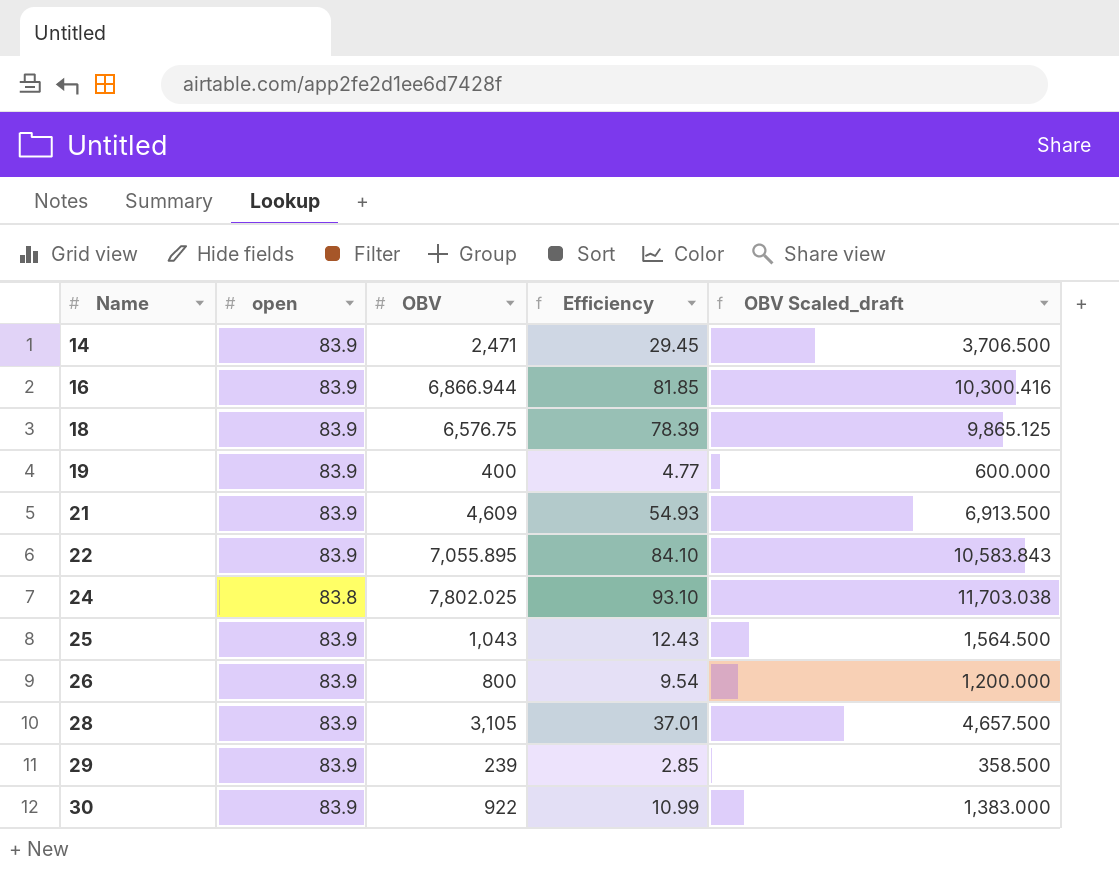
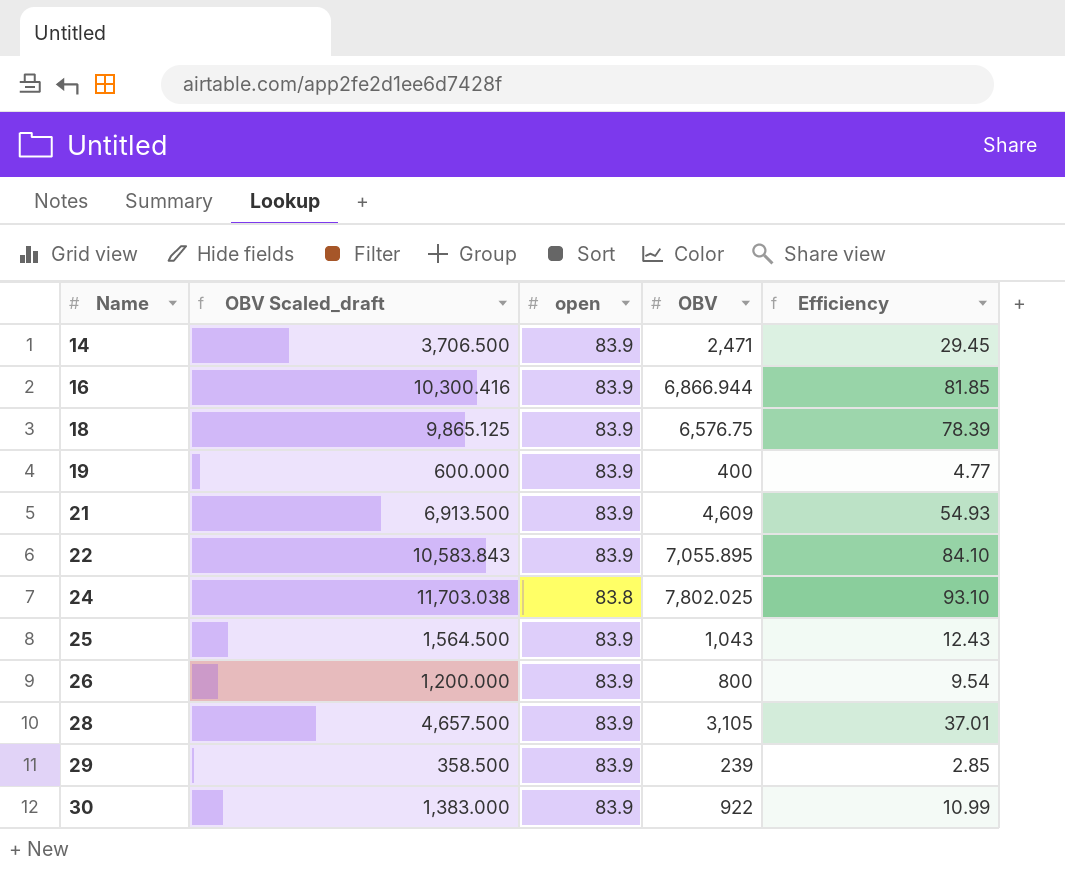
column OBV Scaled_draft | position: 5 -> 2

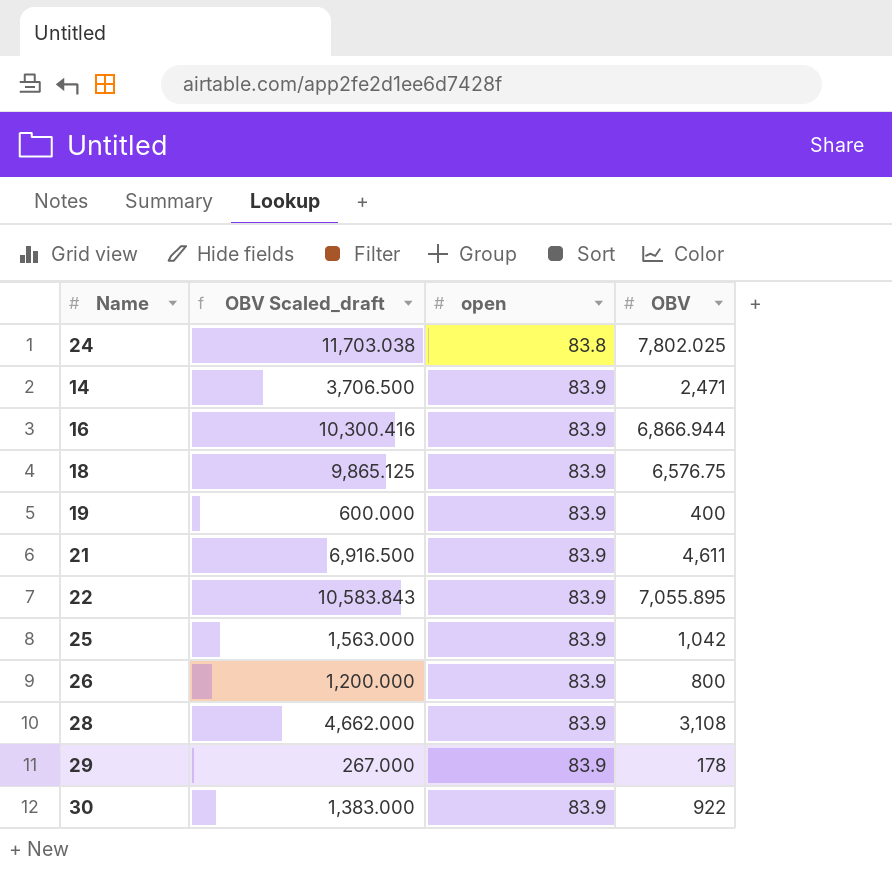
row order: Name ascending -> open ascending
column Efficiency | formula: [OBV] / [open] -> none
21 | OBV Scaled_draft: 6,913.500 -> 6,916.500
21 | OBV: 4,609 -> 4,611
25 | OBV Scaled_draft: 1,564.500 -> 1,563.000
25 | OBV: 1,043 -> 1,042
28 | OBV Scaled_draft: 4,657.500 -> 4,662.000
28 | OBV: 3,105 -> 3,108
29 | OBV Scaled_draft: 358.500 -> 267.000
29 | OBV: 239 -> 178

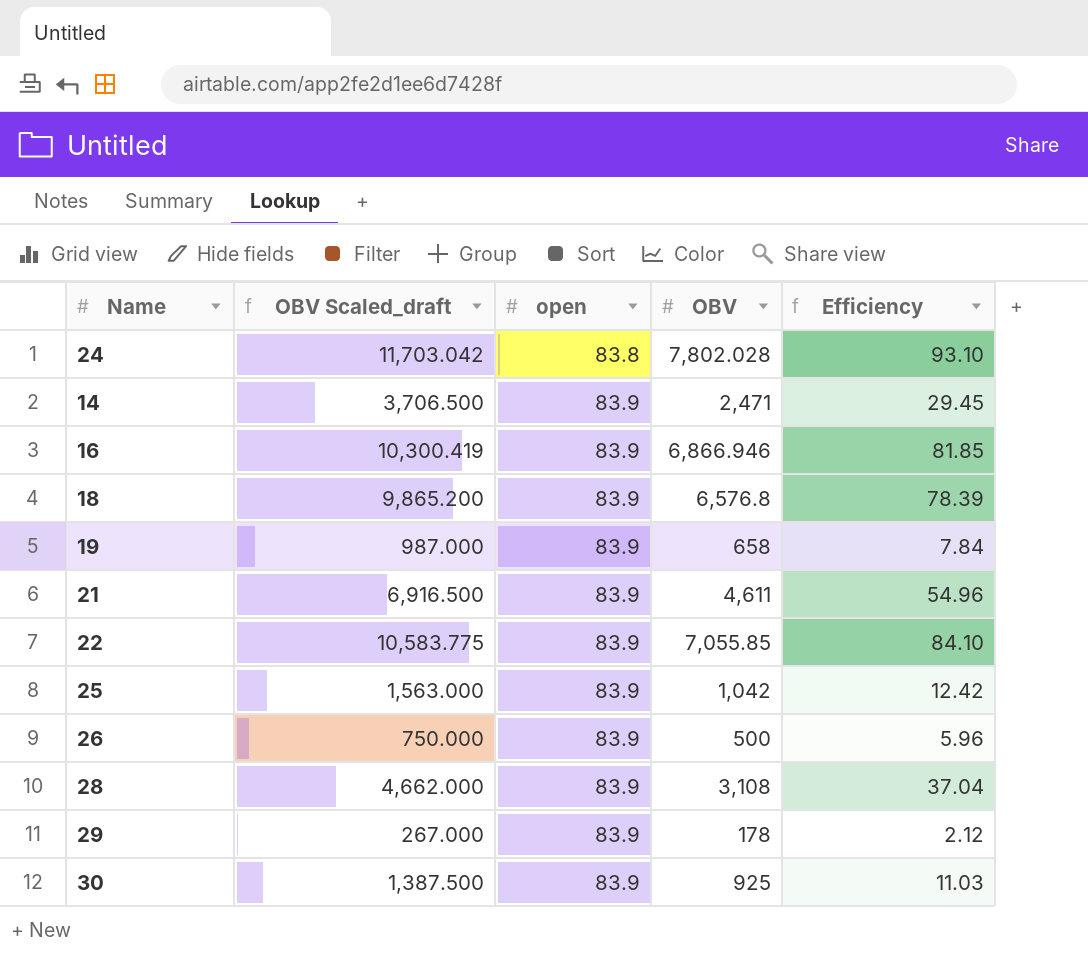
column Efficiency | formula: none -> [OBV] / [open]
24 | OBV Scaled_draft: 11,703.038 -> 11,703.042
24 | OBV: 7,802.025 -> 7,802.028
16 | OBV Scaled_draft: 10,300.416 -> 10,300.419
16 | OBV: 6,866.944 -> 6,866.946
18 | OBV Scaled_draft: 9,865.125 -> 9,865.200
18 | OBV: 6,576.75 -> 6,576.8
19 | OBV Scaled_draft: 600.000 -> 987.000
19 | OBV: 400 -> 658
22 | OBV Scaled_draft: 10,583.843 -> 10,583.775
22 | OBV: 7,055.895 -> 7,055.85
26 | OBV Scaled_draft: 1,200.000 -> 750.000
26 | OBV: 800 -> 500
30 | OBV Scaled_draft: 1,383.000 -> 1,387.500
30 | OBV: 922 -> 925

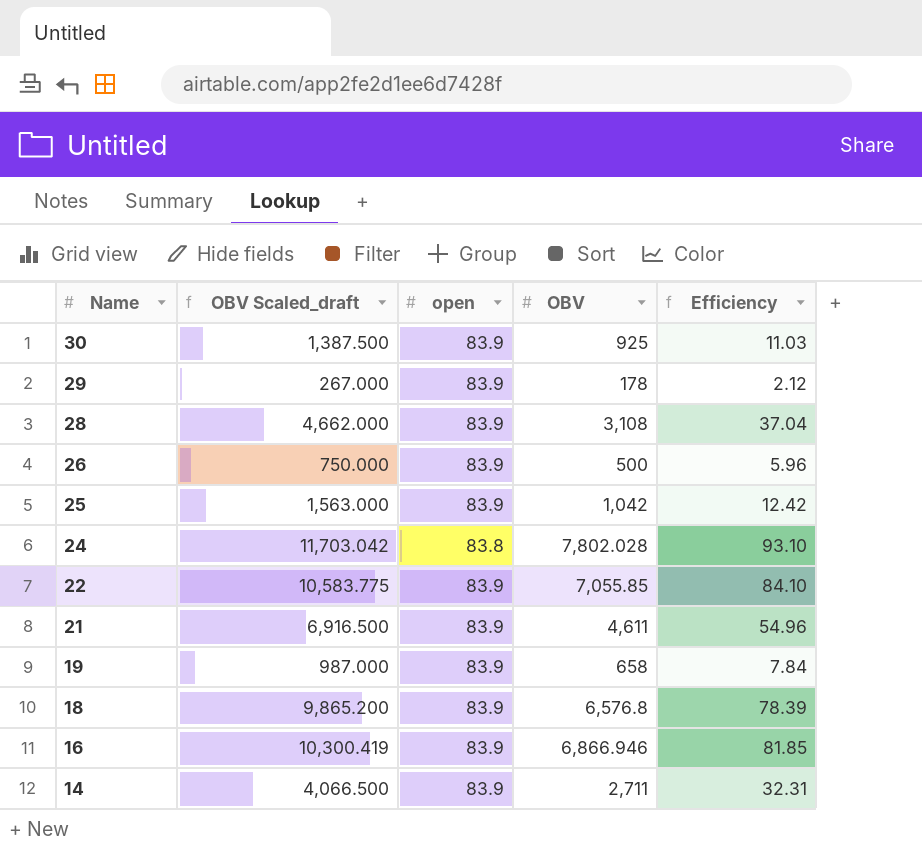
row order: open ascending -> Name descending
14 | OBV Scaled_draft: 3,706.500 -> 4,066.500
14 | OBV: 2,471 -> 2,711
14 | Efficiency: 29.45 -> 32.31

